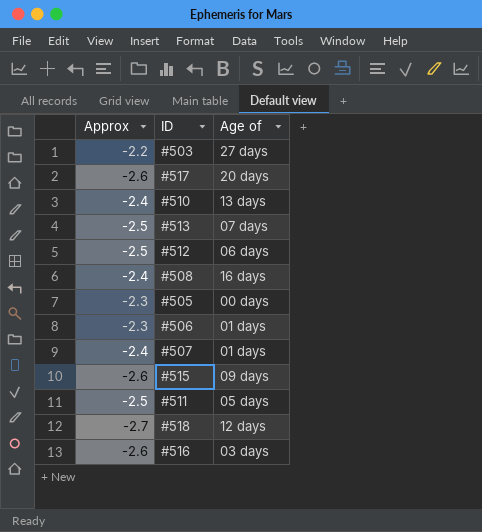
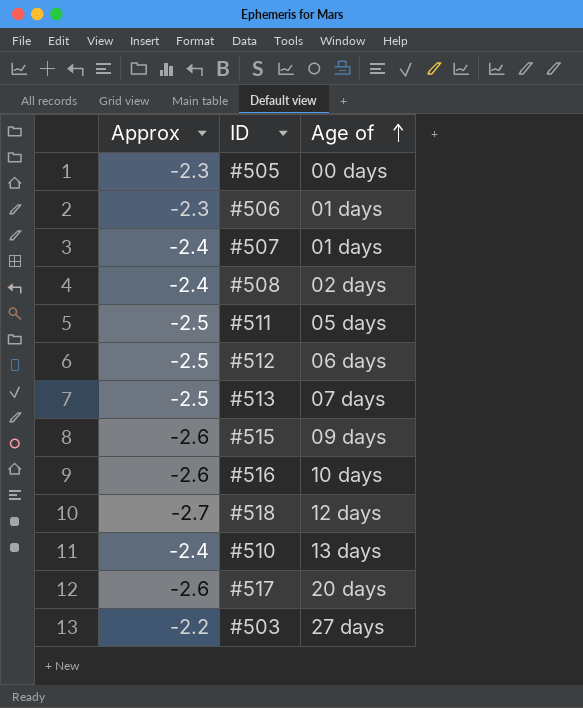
row order: none -> Age of ascending
#508 | Age of: 16 days -> 02 days
#516 | Age of: 03 days -> 10 days

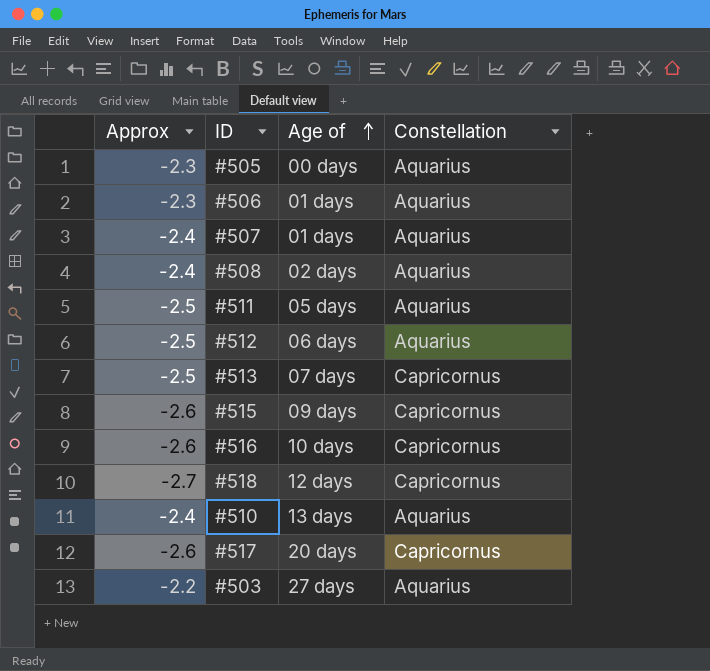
column Constellation | position: none -> 4

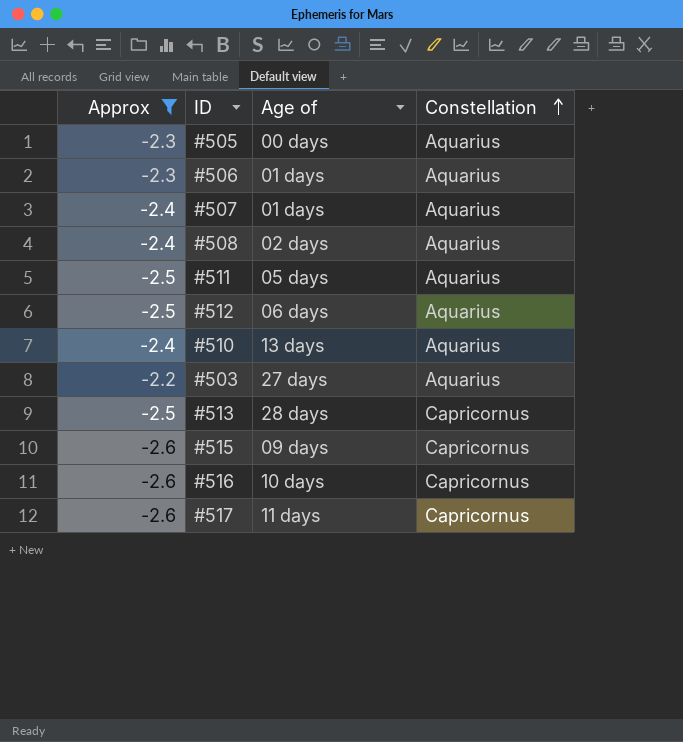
filter: none -> Approx != -2.7
row order: Age of ascending -> Constellation ascending
#513 | Age of: 07 days -> 28 days
#517 | Age of: 20 days -> 11 days

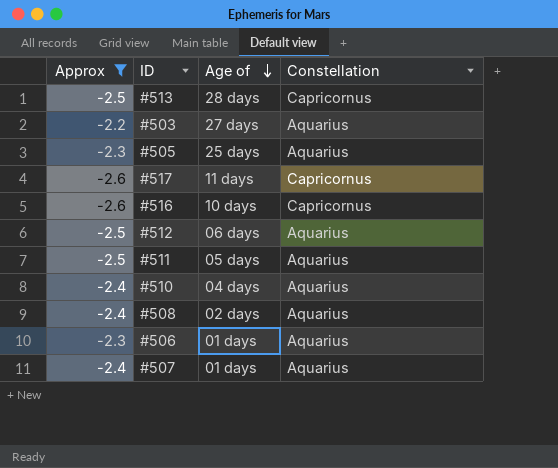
row order: Constellation ascending -> Age of descending
row #515: -2.6 | 09 days | Capricornus -> none
#505 | Age of: 00 days -> 25 days
#510 | Age of: 13 days -> 04 days

